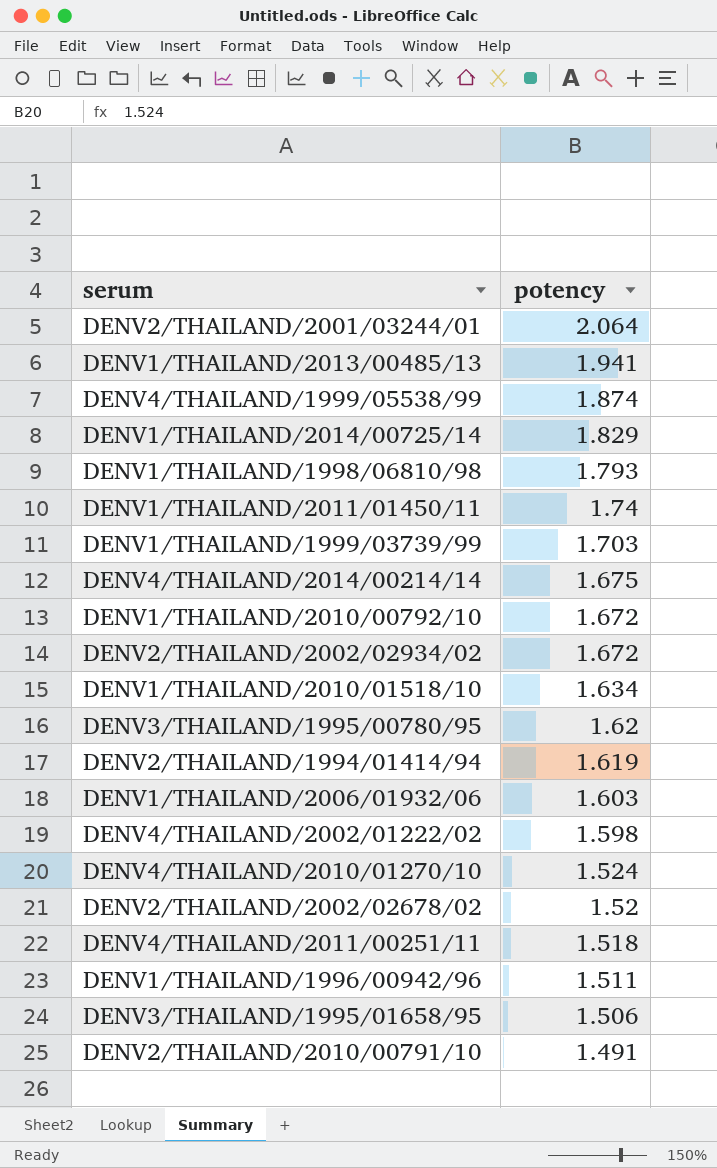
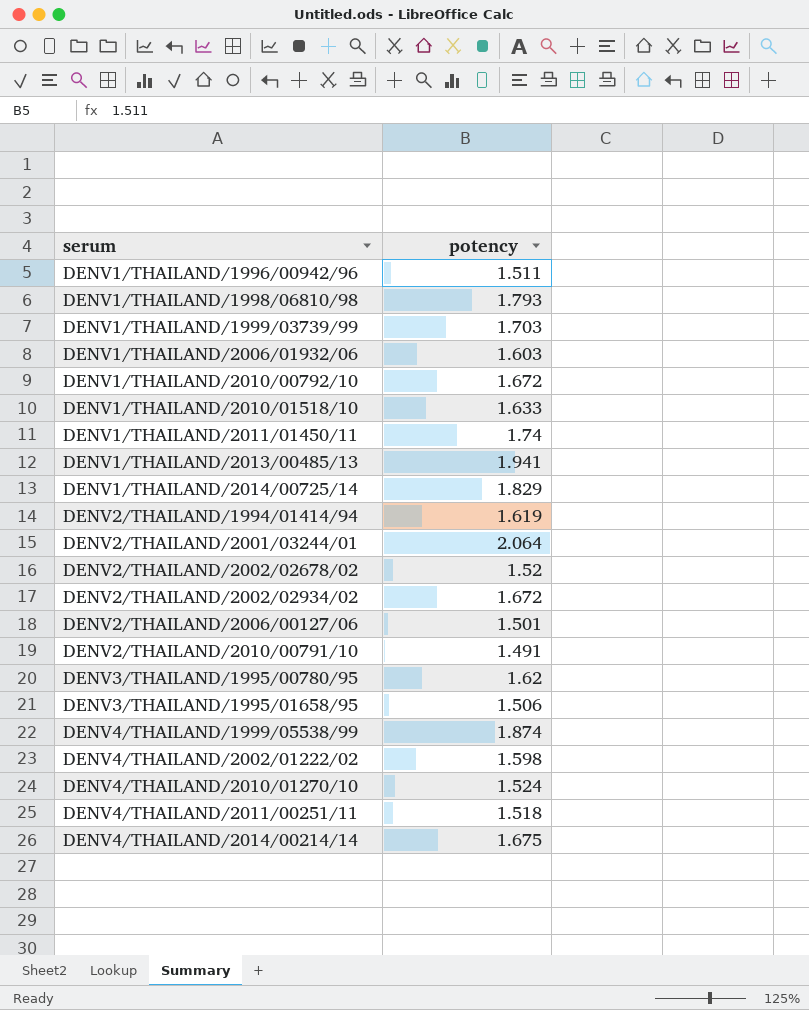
row order: potency descending -> serum ascending
DENV1/THAILAND/2010/01518/10 | potency: 1.634 -> 1.633
row DENV2/THAILAND/2006/00127/06: none -> 1.501

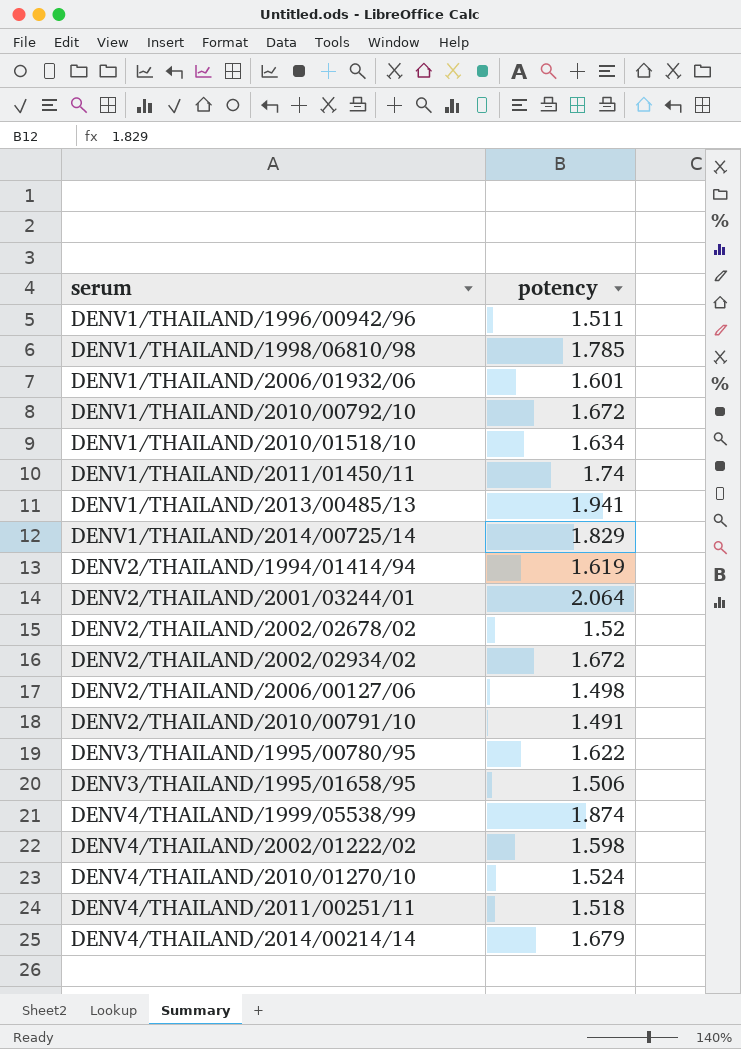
row DENV1/THAILAND/1999/03739/99: 1.703 -> none
DENV1/THAILAND/1998/06810/98 | potency: 1.793 -> 1.785
DENV1/THAILAND/2006/01932/06 | potency: 1.603 -> 1.601
DENV1/THAILAND/2010/01518/10 | potency: 1.633 -> 1.634
DENV2/THAILAND/2006/00127/06 | potency: 1.501 -> 1.498
DENV3/THAILAND/1995/00780/95 | potency: 1.62 -> 1.622
DENV4/THAILAND/2014/00214/14 | potency: 1.675 -> 1.679

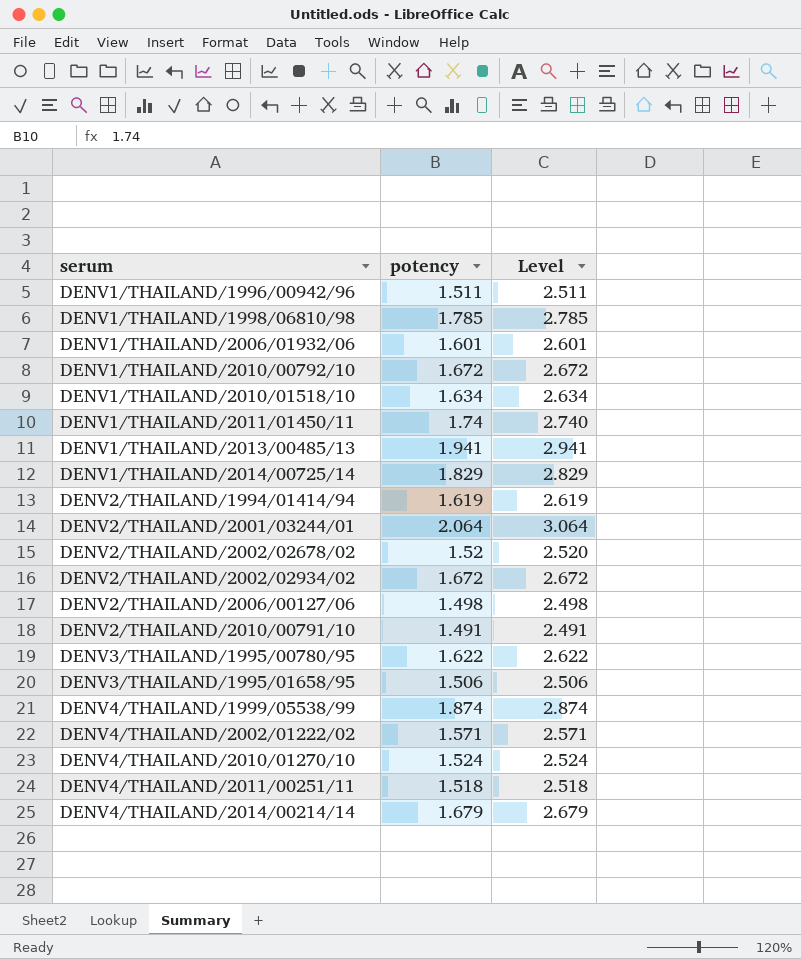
column Level | formula: none -> [potency] + 1
DENV4/THAILAND/2002/01222/02 | potency: 1.598 -> 1.571

